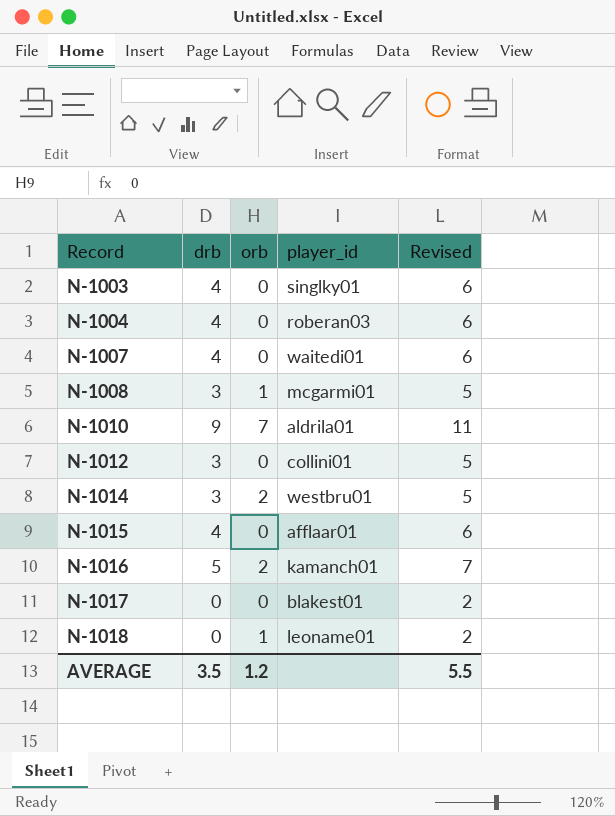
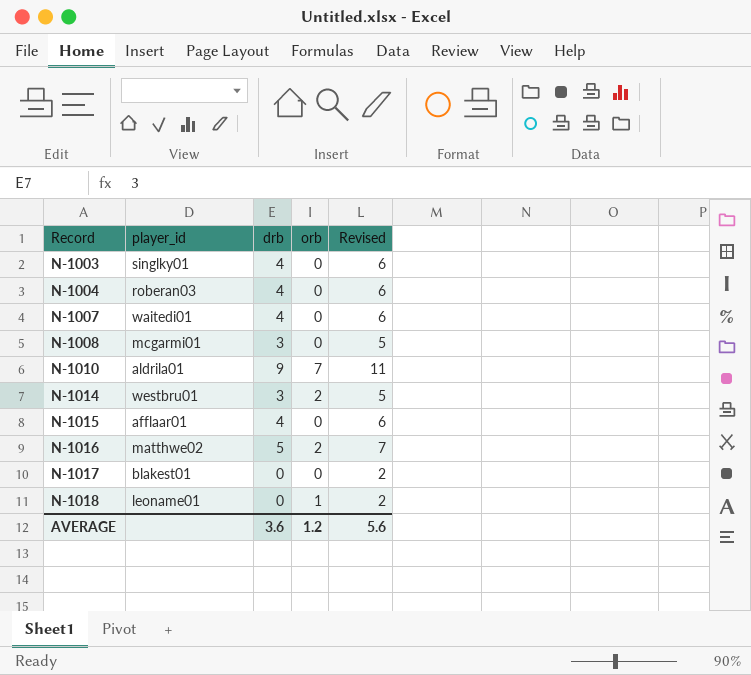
column player_id | position: 4 -> 2
row N-1012: 3 | 0 | collini01 | 5 -> none
N-1008 | orb: 1 -> 0
N-1016 | player_id: kamanch01 -> matthwe02
AVERAGE | drb: 3.5 -> 3.6
AVERAGE | Revised: 5.5 -> 5.6

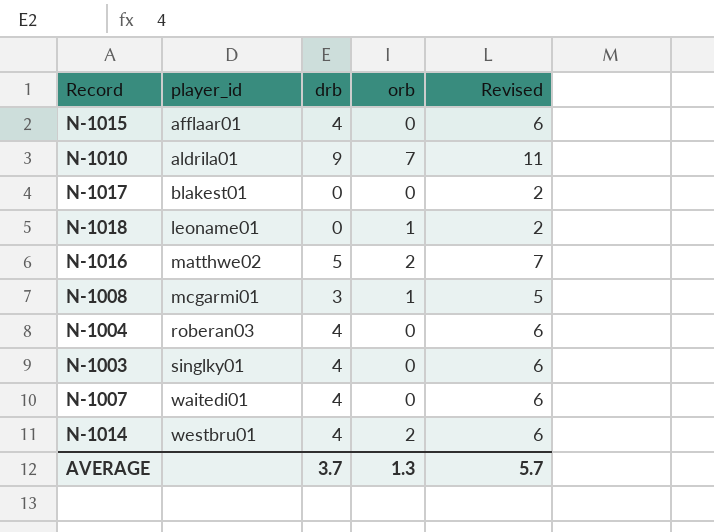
row order: Record ascending -> player_id ascending
N-1008 | orb: 0 -> 1
N-1014 | drb: 3 -> 4
N-1014 | Revised: 5 -> 6
AVERAGE | drb: 3.6 -> 3.7
AVERAGE | orb: 1.2 -> 1.3
AVERAGE | Revised: 5.6 -> 5.7

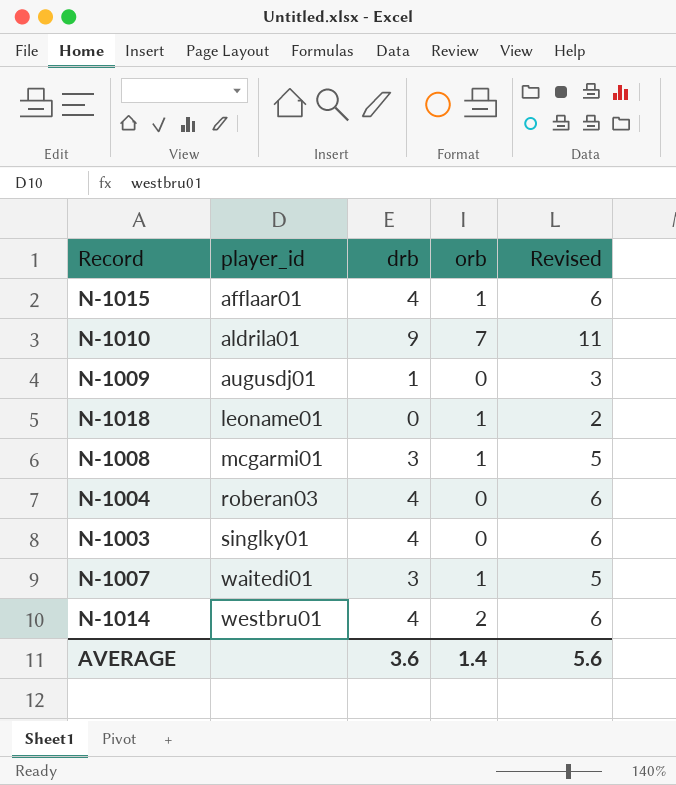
row N-1017: blakest01 | 0 | 0 | 2 -> none
row N-1016: matthwe02 | 5 | 2 | 7 -> none
N-1015 | orb: 0 -> 1
row N-1009: none -> augusdj01 | 1 | 0 | 3
N-1007 | drb: 4 -> 3
N-1007 | orb: 0 -> 1
N-1007 | Revised: 6 -> 5
AVERAGE | drb: 3.7 -> 3.6
AVERAGE | orb: 1.3 -> 1.4
AVERAGE | Revised: 5.7 -> 5.6

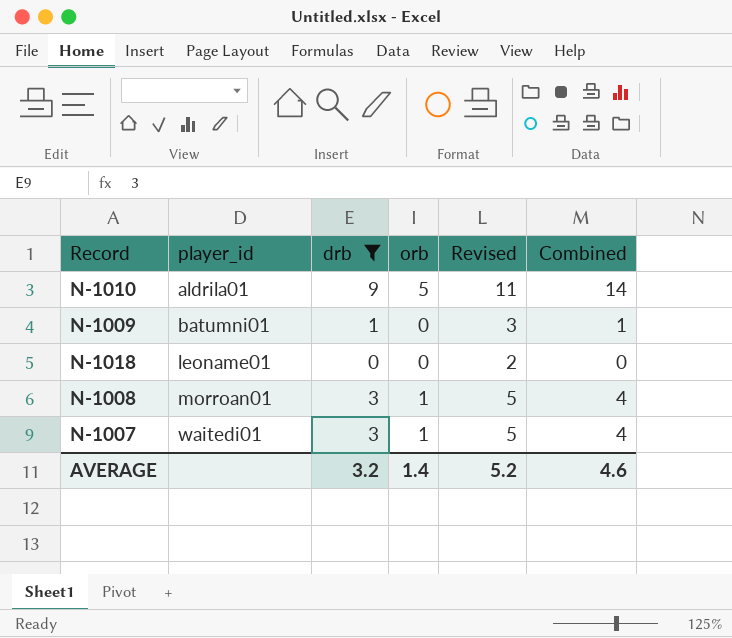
filter: none -> drb != 4
column Combined | formula: none -> [drb] + [orb]
N-1010 | orb: 7 -> 5
N-1009 | player_id: augusdj01 -> batumni01
N-1018 | orb: 1 -> 0
N-1008 | player_id: mcgarmi01 -> morroan01
AVERAGE | drb: 3.6 -> 3.2
AVERAGE | Revised: 5.6 -> 5.2

